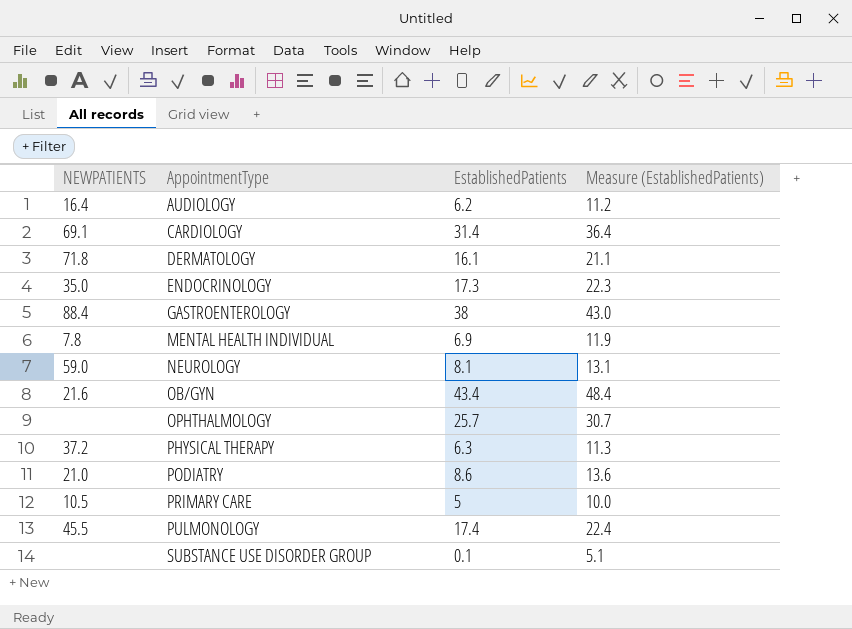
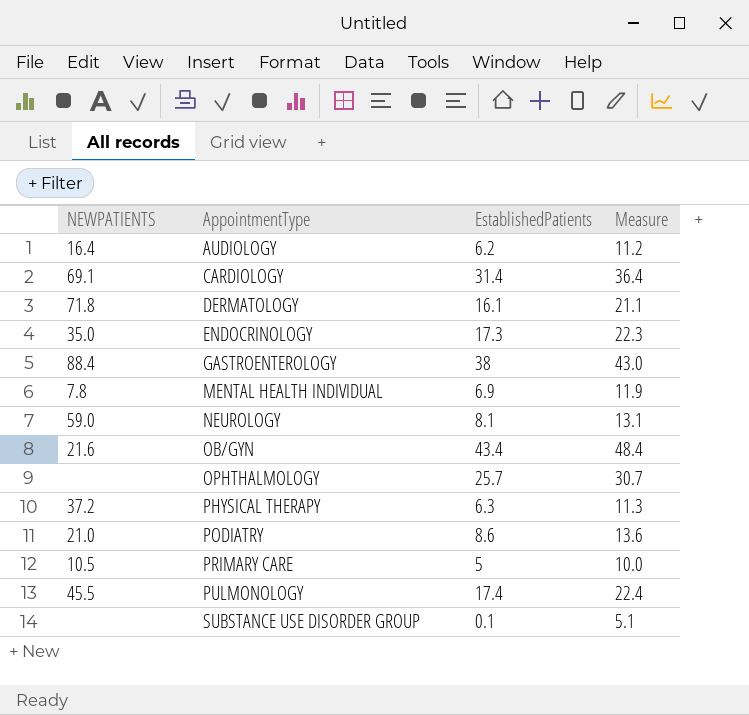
column name: Measure (EstablishedPatients) -> Measure

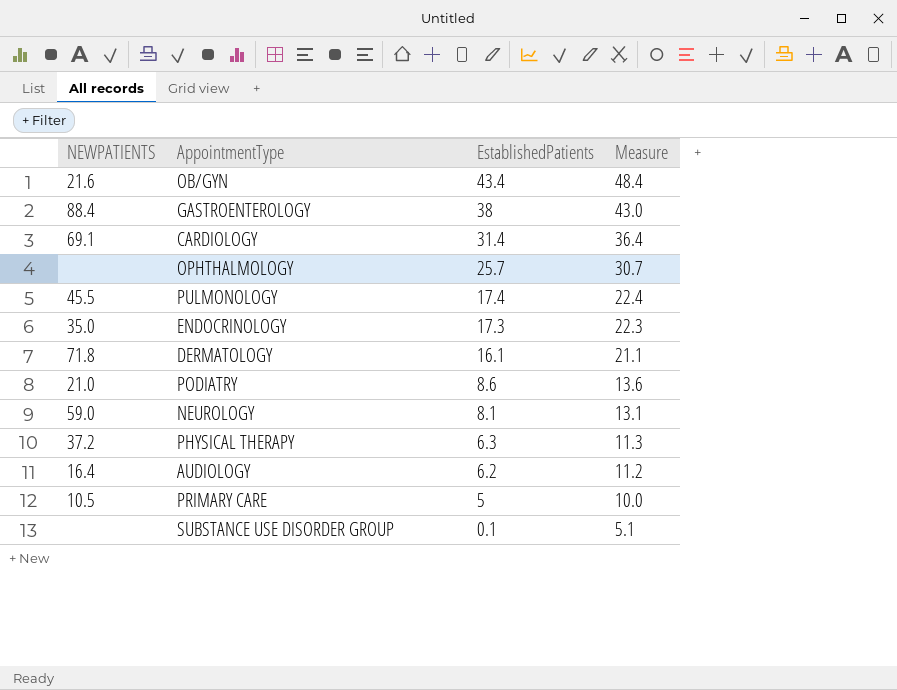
row order: AppointmentType ascending -> EstablishedPatients descending
row MENTAL HEALTH INDIVIDUAL: 7.8 | 6.9 | 11.9 -> none

